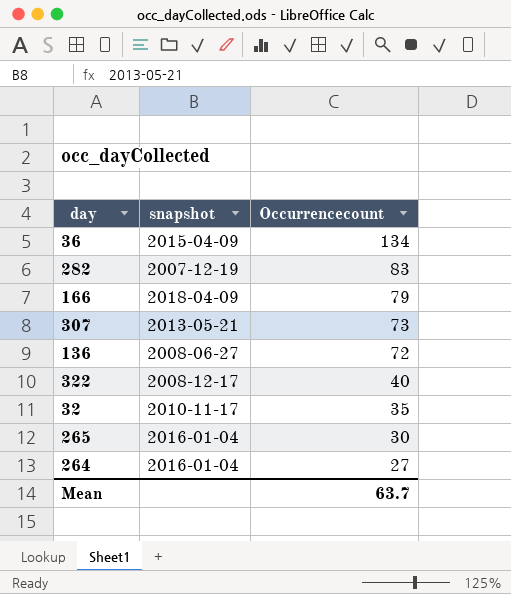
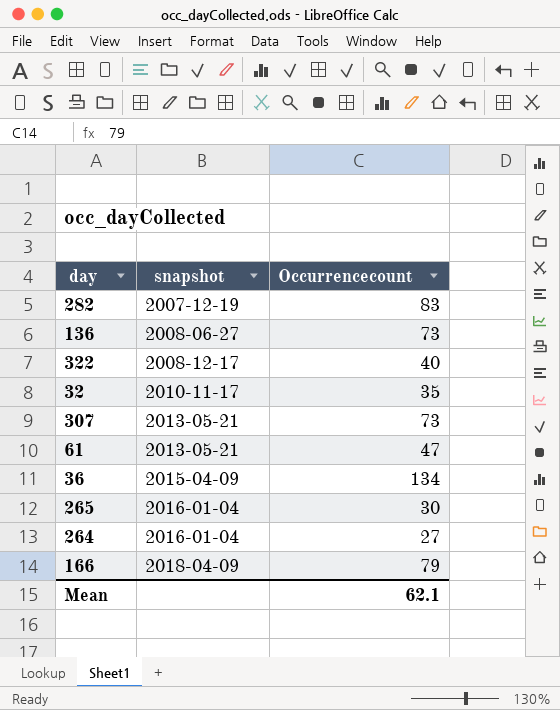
row order: Occurrencecount descending -> snapshot ascending
136 | Occurrencecount: 72 -> 73
row 61: none -> 2013-05-21 | 47
Mean | Occurrencecount: 63.7 -> 62.1

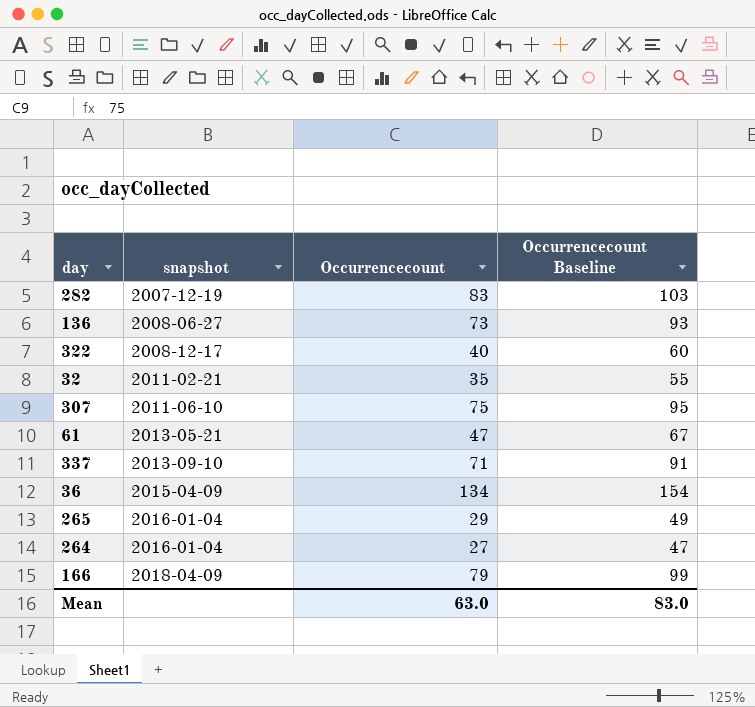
column Occurrencecount Baseline | formula: none -> [Occurrencecount] + 20
32 | snapshot: 2010-11-17 -> 2011-02-21
307 | snapshot: 2013-05-21 -> 2011-06-10
307 | Occurrencecount: 73 -> 75
row 337: none -> 2013-09-10 | 71 | 91
265 | Occurrencecount: 30 -> 29
Mean | Occurrencecount: 62.1 -> 63.0

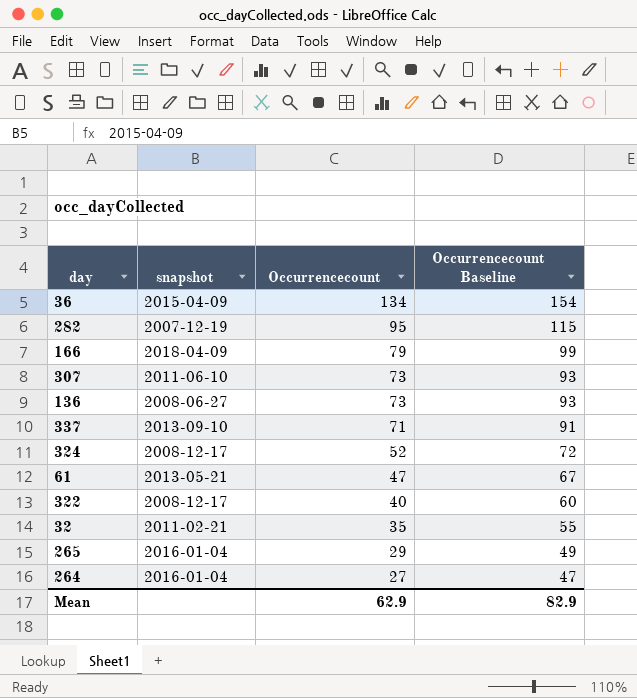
row order: snapshot ascending -> Occurrencecount descending
282 | Occurrencecount: 83 -> 95
282 | Occurrencecount Baseline: 103 -> 115
307 | Occurrencecount: 75 -> 73
307 | Occurrencecount Baseline: 95 -> 93
row 324: none -> 2008-12-17 | 52 | 72
Mean | Occurrencecount: 63.0 -> 62.9
Mean | Occurrencecount Baseline: 83.0 -> 82.9

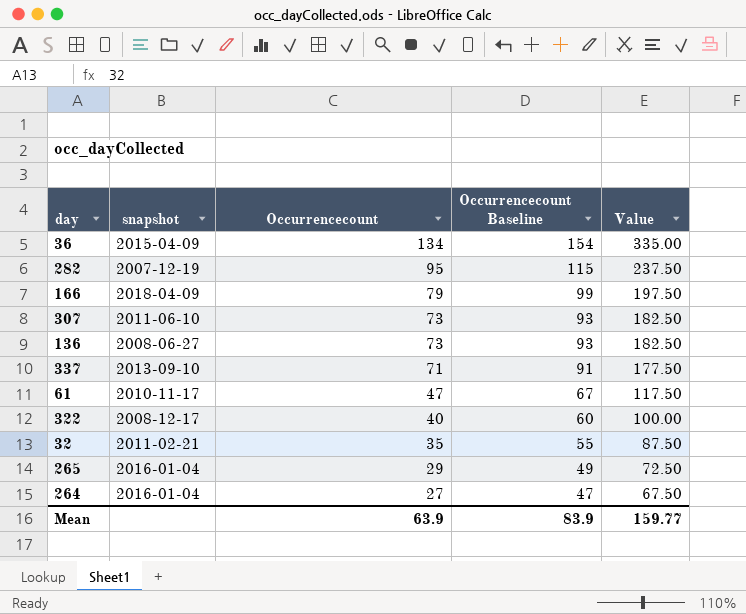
column Value | formula: none -> [Occurrencecount] * 2.5
row 324: 2008-12-17 | 52 | 72 -> none
61 | snapshot: 2013-05-21 -> 2010-11-17
Mean | Occurrencecount: 62.9 -> 63.9
Mean | Occurrencecount Baseline: 82.9 -> 83.9

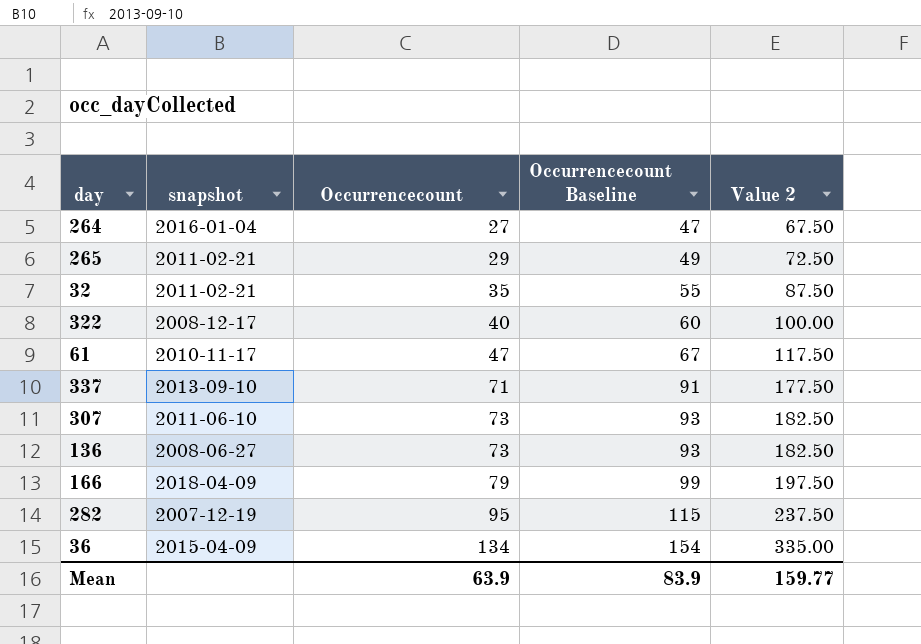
row order: Occurrencecount descending -> Occurrencecount ascending
column name: Value -> Value 2
265 | snapshot: 2016-01-04 -> 2011-02-21

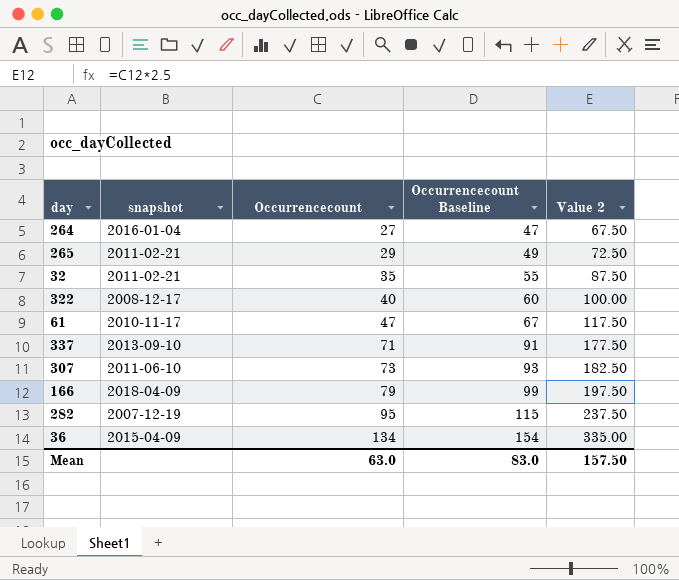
row 136: 2008-06-27 | 73 | 93 | 182.50 -> none
Mean | Occurrencecount: 63.9 -> 63.0
Mean | Occurrencecount Baseline: 83.9 -> 83.0
Mean | Value 2: 159.77 -> 157.50

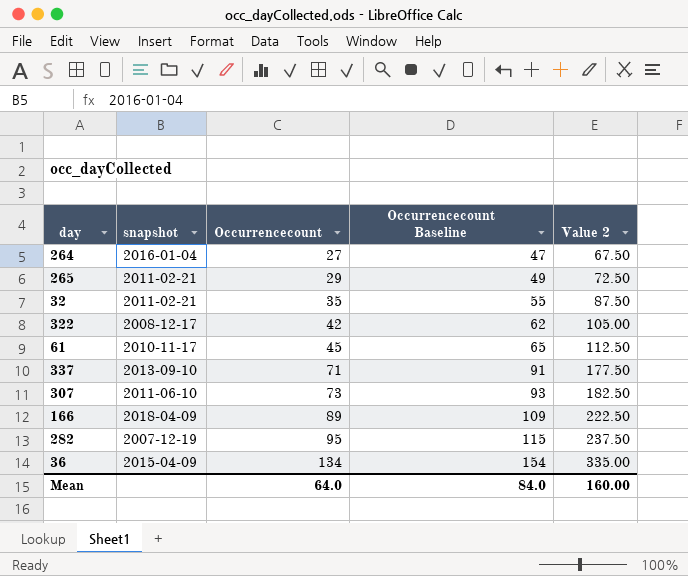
322 | Occurrencecount: 40 -> 42
322 | Occurrencecount Baseline: 60 -> 62
322 | Value 2: 100.00 -> 105.00
61 | Occurrencecount: 47 -> 45
61 | Occurrencecount Baseline: 67 -> 65
61 | Value 2: 117.50 -> 112.50
166 | Occurrencecount: 79 -> 89
166 | Occurrencecount Baseline: 99 -> 109
166 | Value 2: 197.50 -> 222.50
Mean | Occurrencecount: 63.0 -> 64.0
Mean | Occurrencecount Baseline: 83.0 -> 84.0
Mean | Value 2: 157.50 -> 160.00

